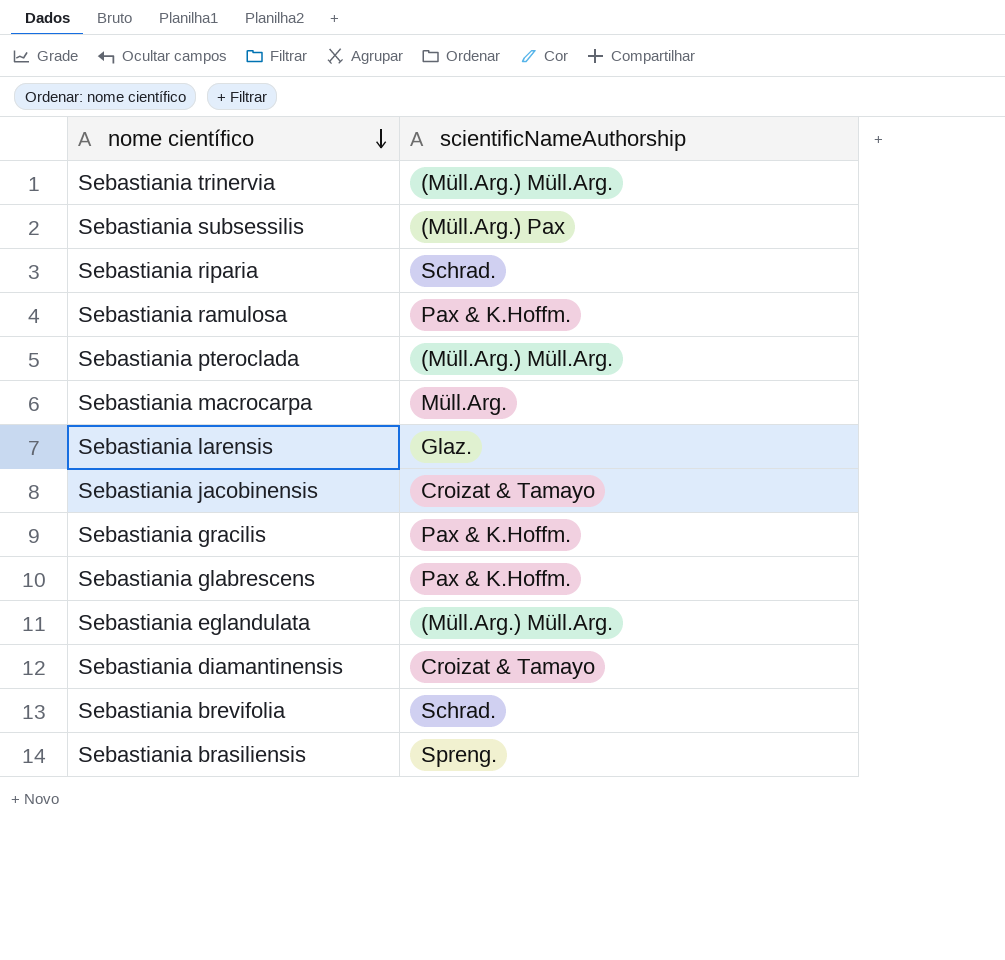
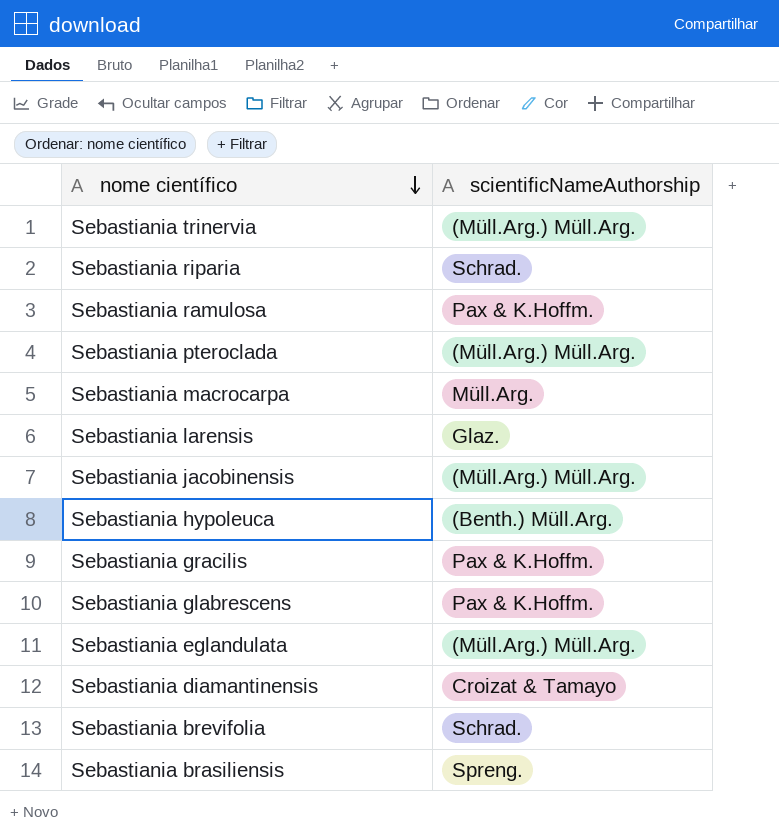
row Sebastiania subsessilis: (Müll.Arg.) Pax -> none
Sebastiania jacobinensis | scientificNameAuthorship: Croizat & Tamayo -> (Müll.Arg.) Müll.Arg.
row Sebastiania hypoleuca: none -> (Benth.) Müll.Arg.

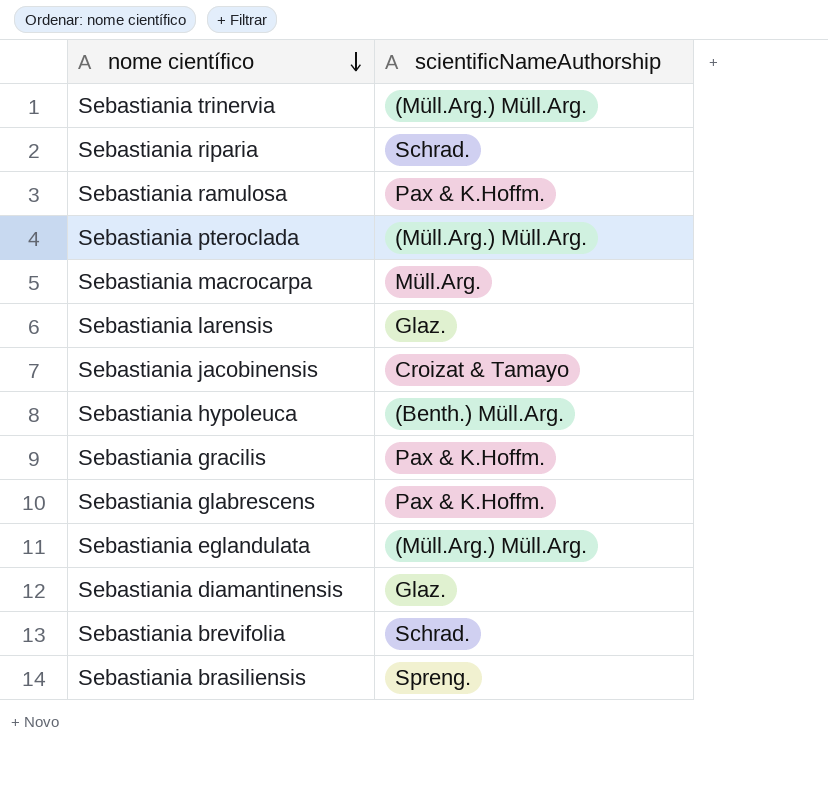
Sebastiania jacobinensis | scientificNameAuthorship: (Müll.Arg.) Müll.Arg. -> Croizat & Tamayo
Sebastiania diamantinensis | scientificNameAuthorship: Croizat & Tamayo -> Glaz.

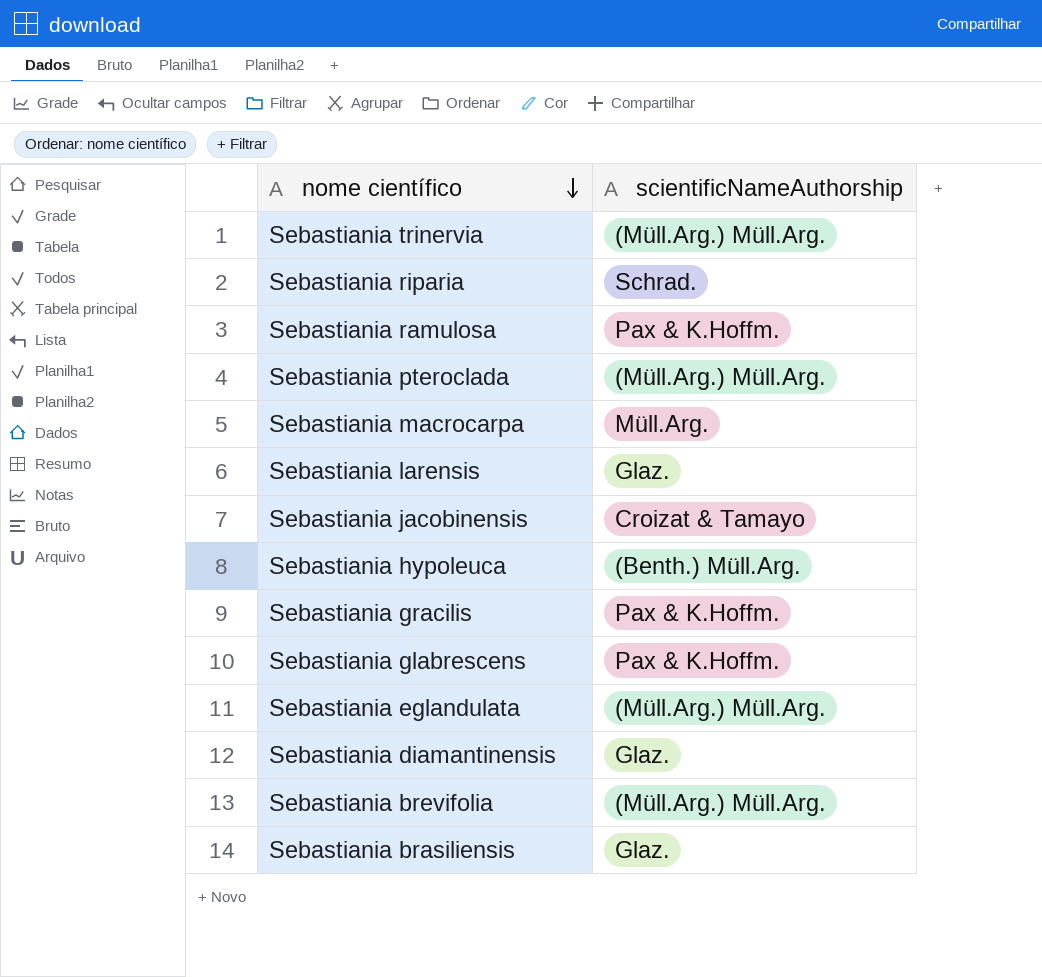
Sebastiania brevifolia | scientificNameAuthorship: Schrad. -> (Müll.Arg.) Müll.Arg.
Sebastiania brasiliensis | scientificNameAuthorship: Spreng. -> Glaz.

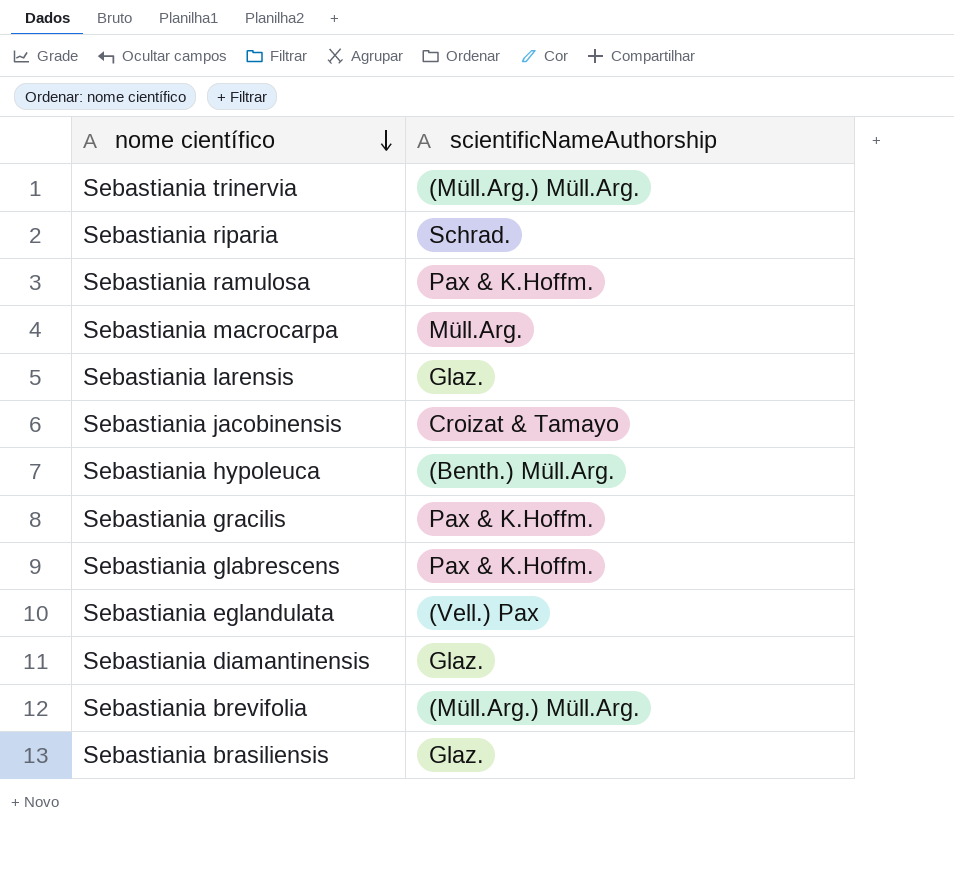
row Sebastiania pteroclada: (Müll.Arg.) Müll.Arg. -> none
Sebastiania eglandulata | scientificNameAuthorship: (Müll.Arg.) Müll.Arg. -> (Vell.) Pax

